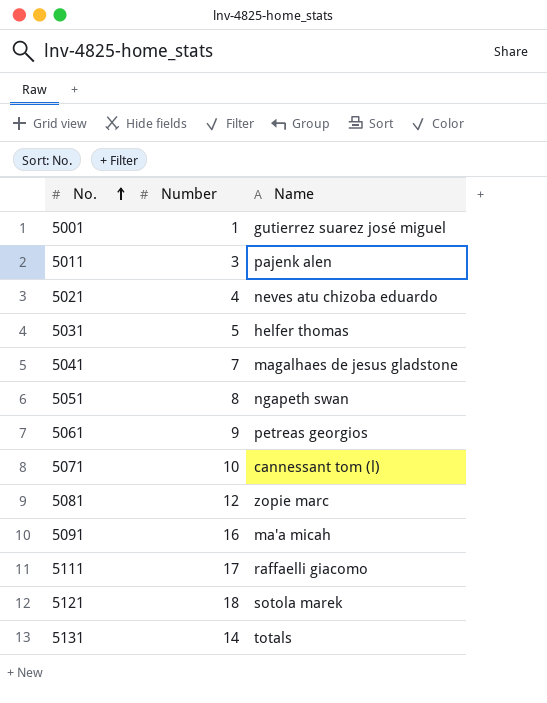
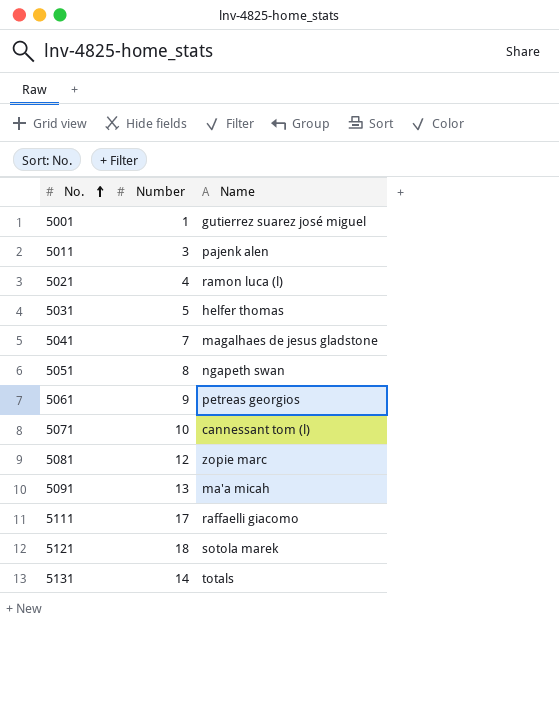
5021 | Name: neves atu chizoba eduardo -> ramon luca (l)
5091 | Number: 16 -> 13

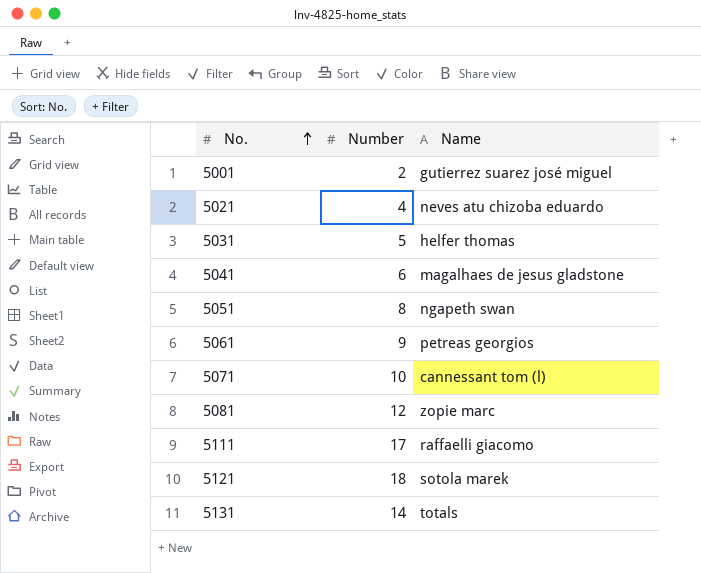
row 5011: 3 | pajenk alen -> none
row 5091: 13 | ma'a micah -> none
5001 | Number: 1 -> 2
5021 | Name: ramon luca (l) -> neves atu chizoba eduardo
5041 | Number: 7 -> 6

